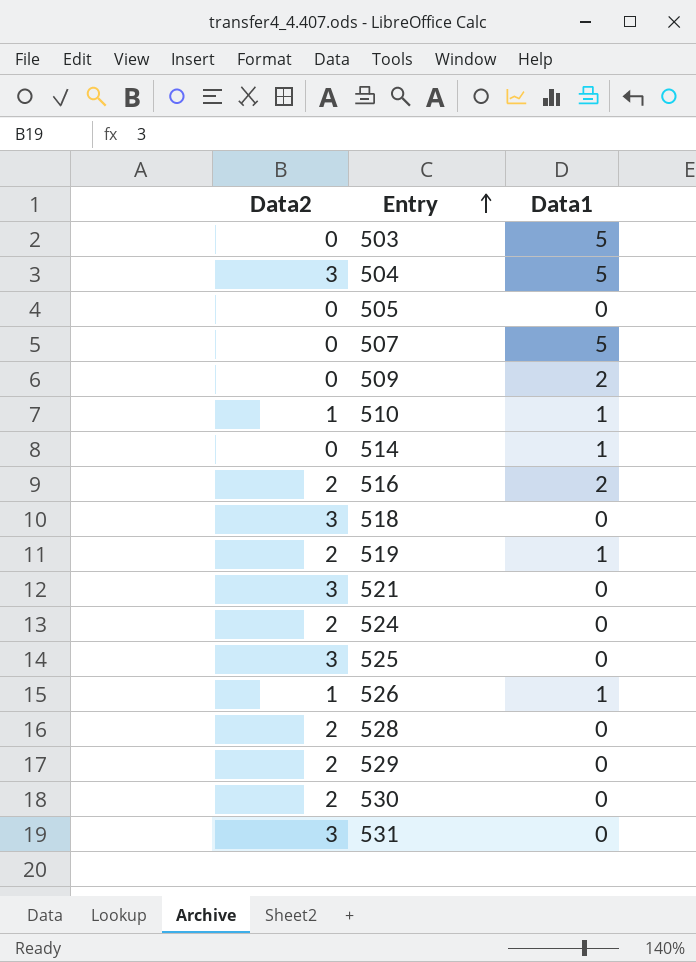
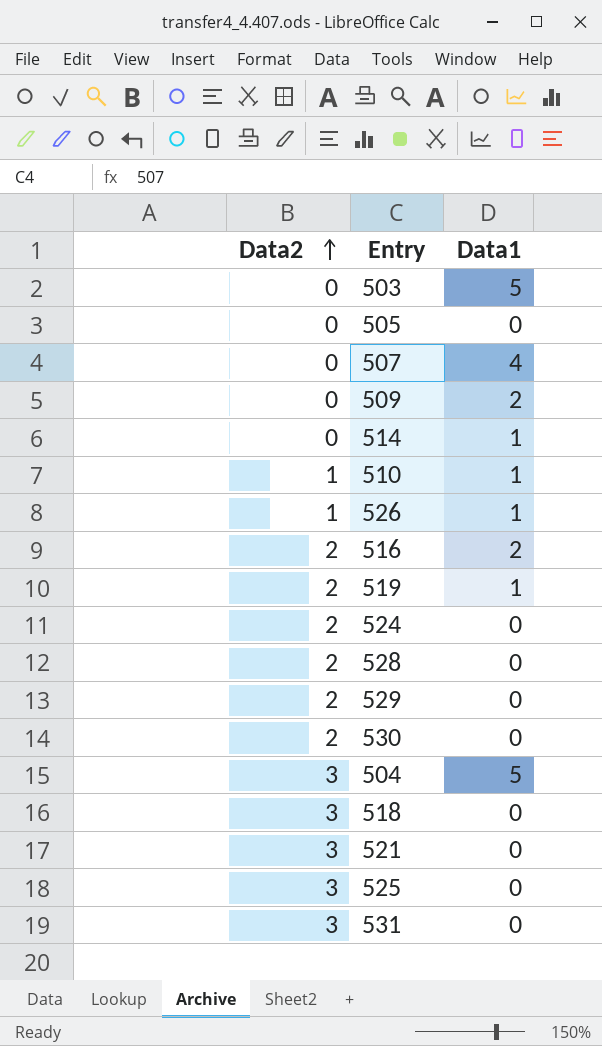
row order: Entry ascending -> Data2 ascending
507 | Data1: 5 -> 4

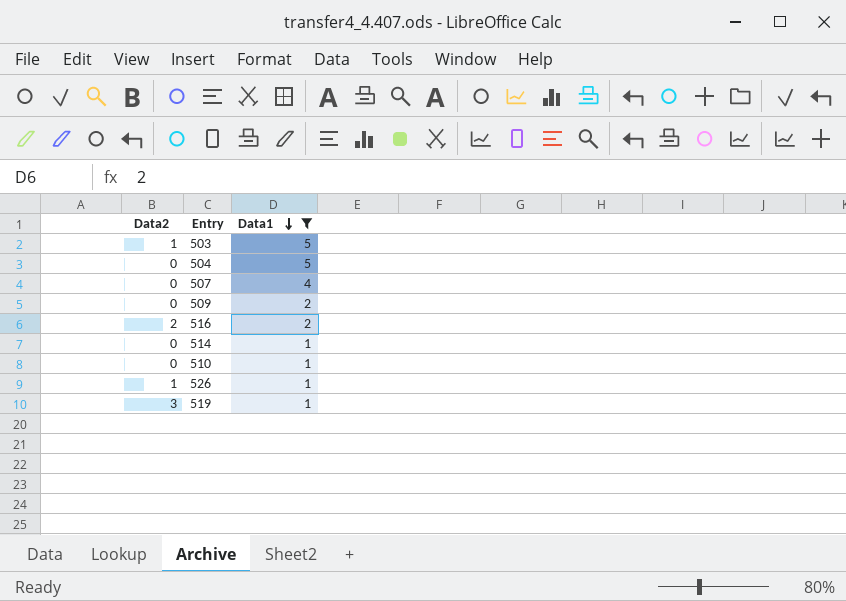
filter: none -> Data1 != 0
row order: Data2 ascending -> Data1 descending
503 | Data2: 0 -> 1
504 | Data2: 3 -> 0
510 | Data2: 1 -> 0
519 | Data2: 2 -> 3

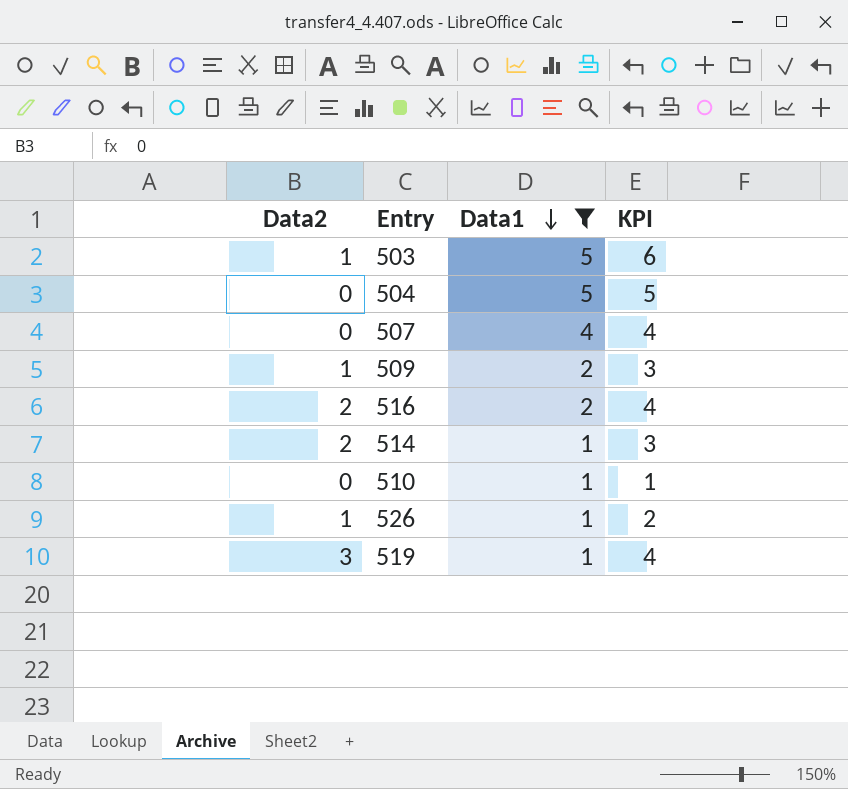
column KPI | formula: none -> [Data2] + [Data1]
509 | Data2: 0 -> 1
514 | Data2: 0 -> 2

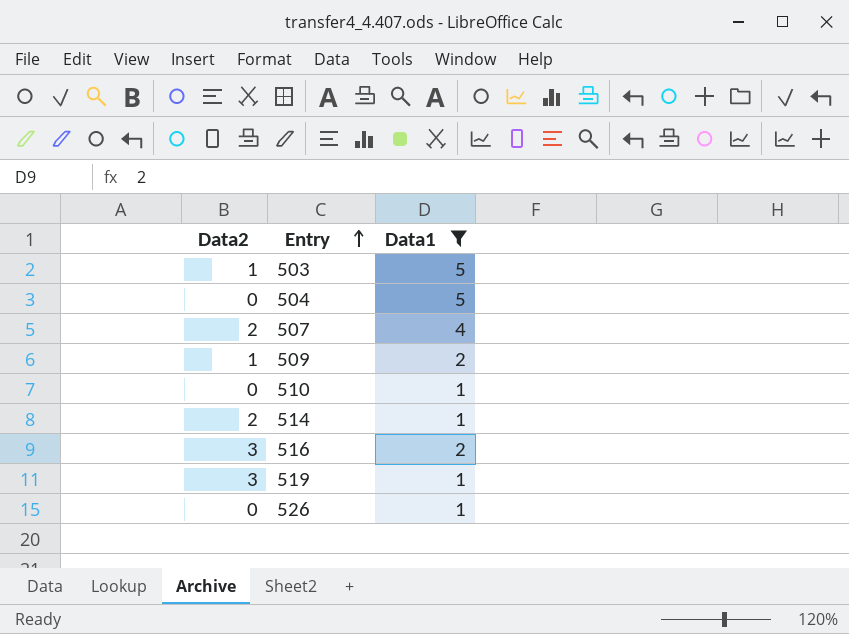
row order: Data1 descending -> Entry ascending
column KPI | formula: [Data2] + [Data1] -> none
507 | Data2: 0 -> 2
516 | Data2: 2 -> 3
526 | Data2: 1 -> 0

